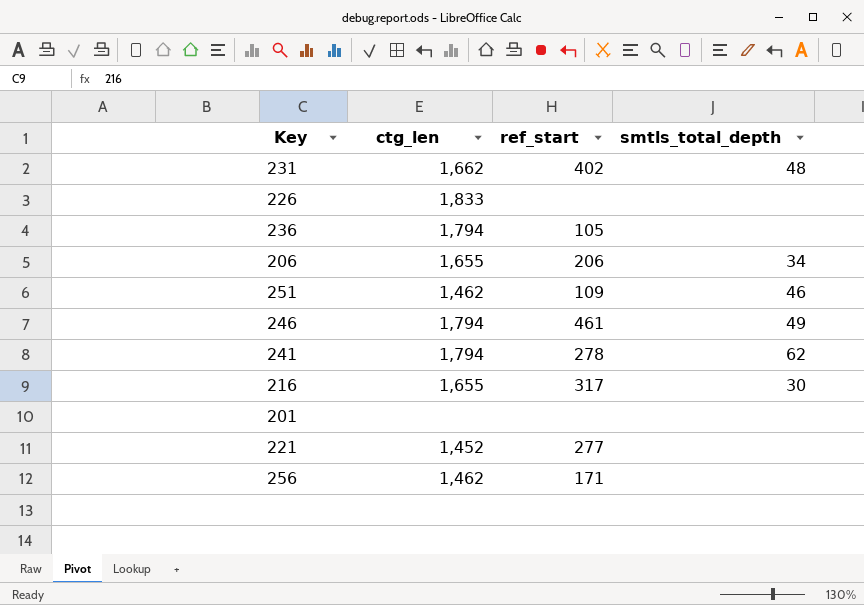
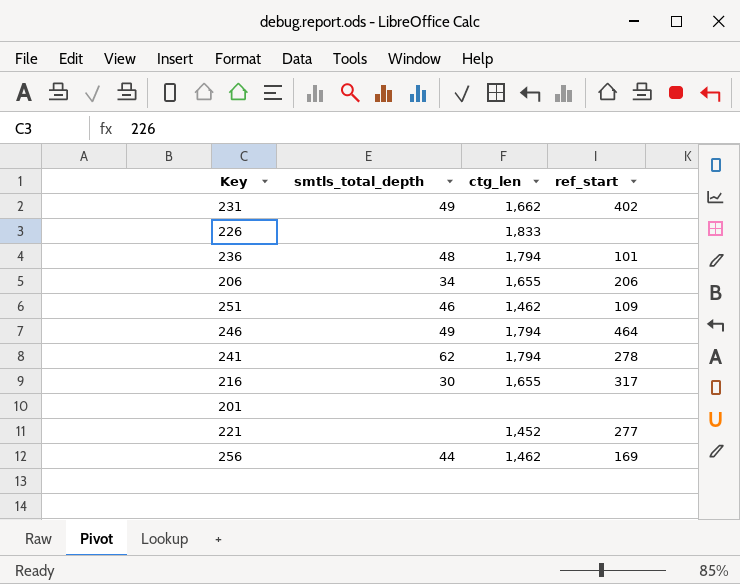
column smtls_total_depth | position: 4 -> 2
231 | smtls_total_depth: 48 -> 49
236 | smtls_total_depth: none -> 48
236 | ref_start: 105 -> 101
246 | ref_start: 461 -> 464
256 | smtls_total_depth: none -> 44
256 | ref_start: 171 -> 169

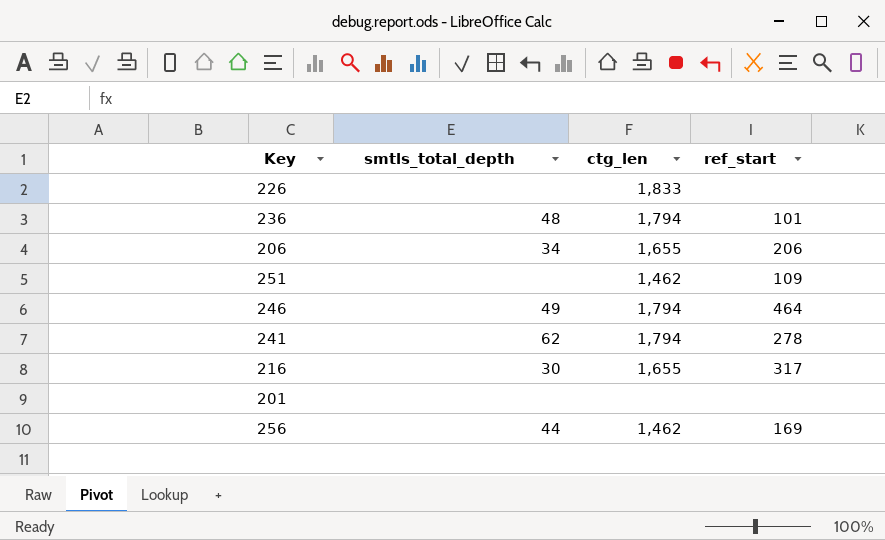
row 231: 49 | 1,662 | 402 -> none
row 221: none | 1,452 | 277 -> none
251 | smtls_total_depth: 46 -> none

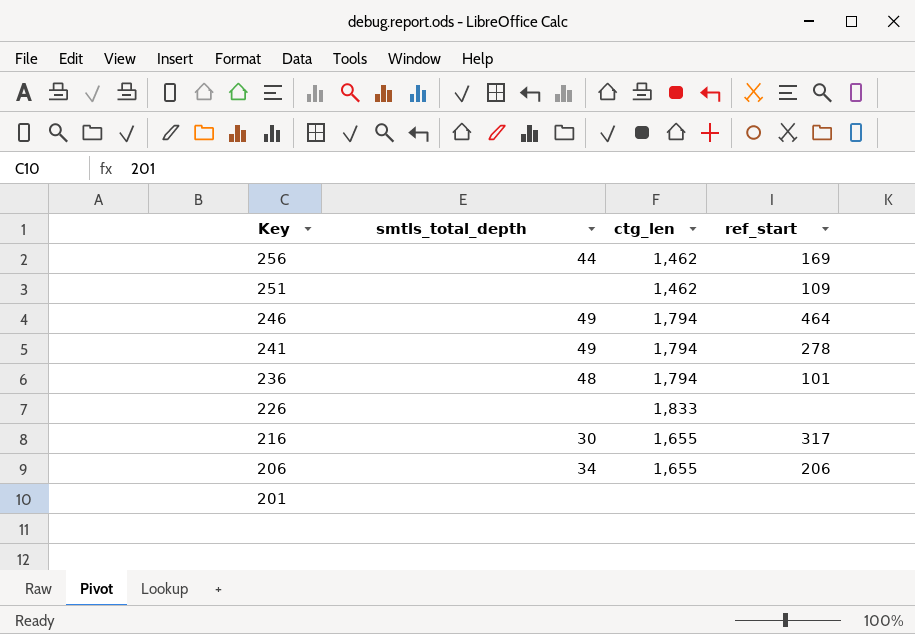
row order: none -> Key descending
241 | smtls_total_depth: 62 -> 49

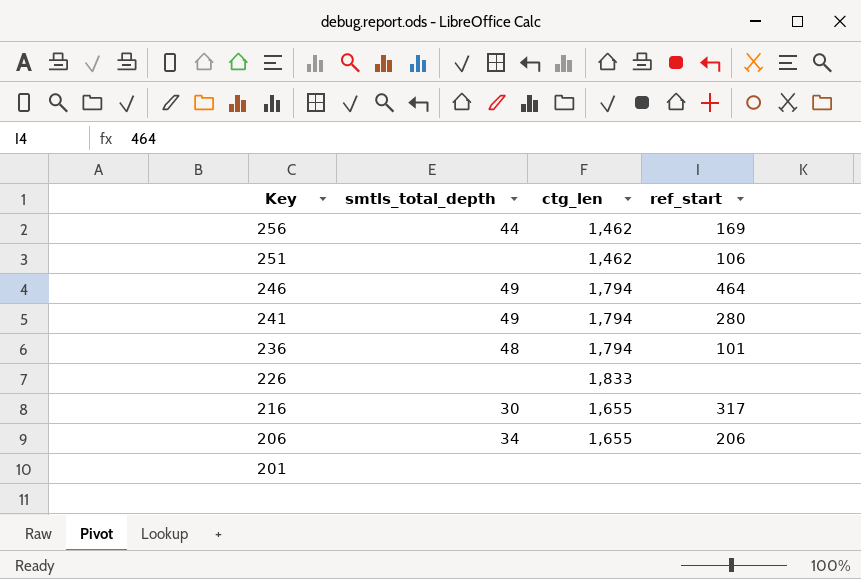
251 | ref_start: 109 -> 106
241 | ref_start: 278 -> 280

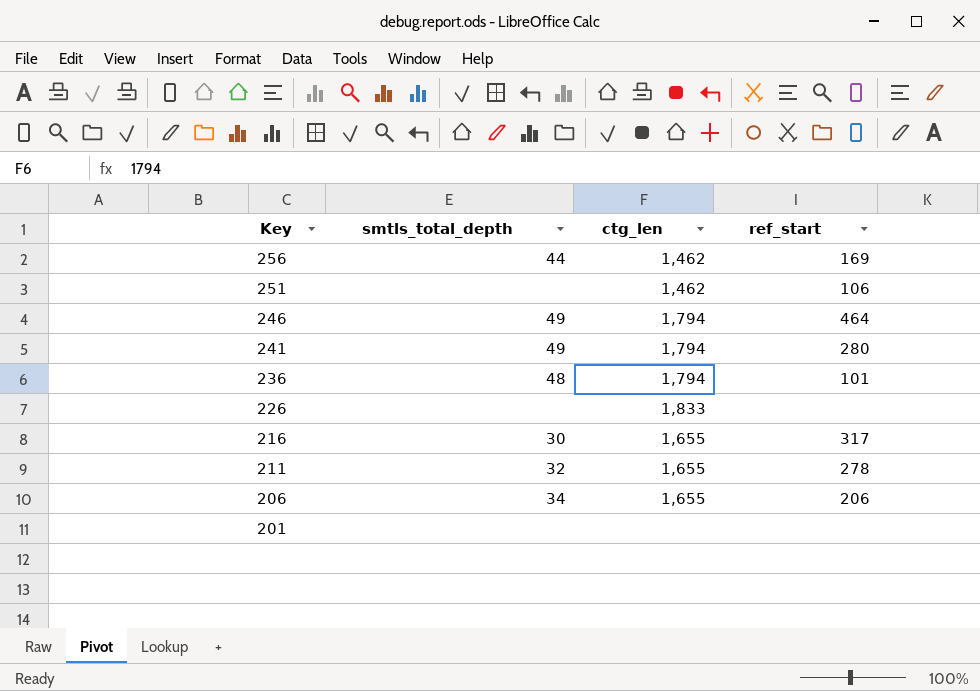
row 211: none -> 32 | 1,655 | 278

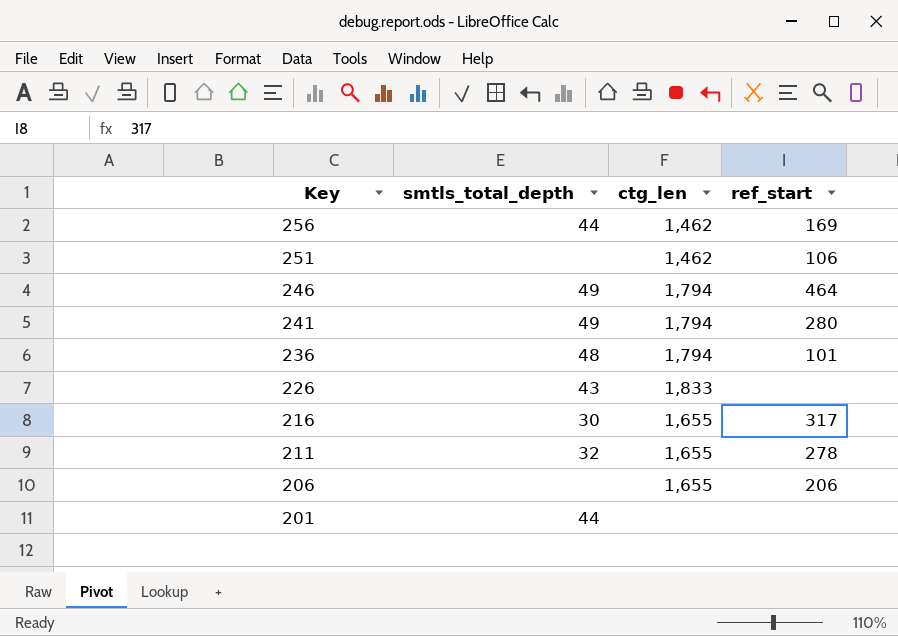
226 | smtls_total_depth: none -> 43
206 | smtls_total_depth: 34 -> none
201 | smtls_total_depth: none -> 44

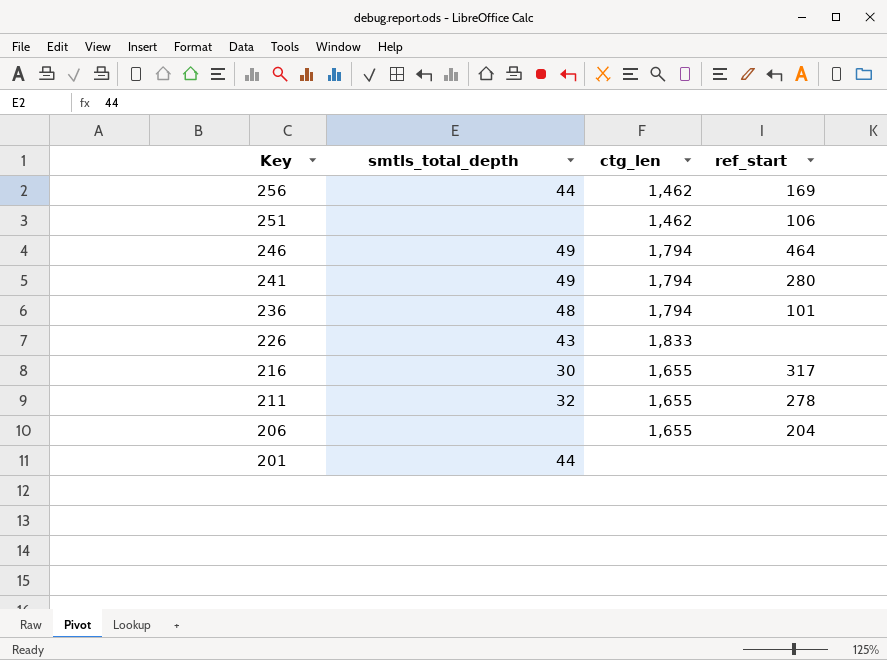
206 | ref_start: 206 -> 204

